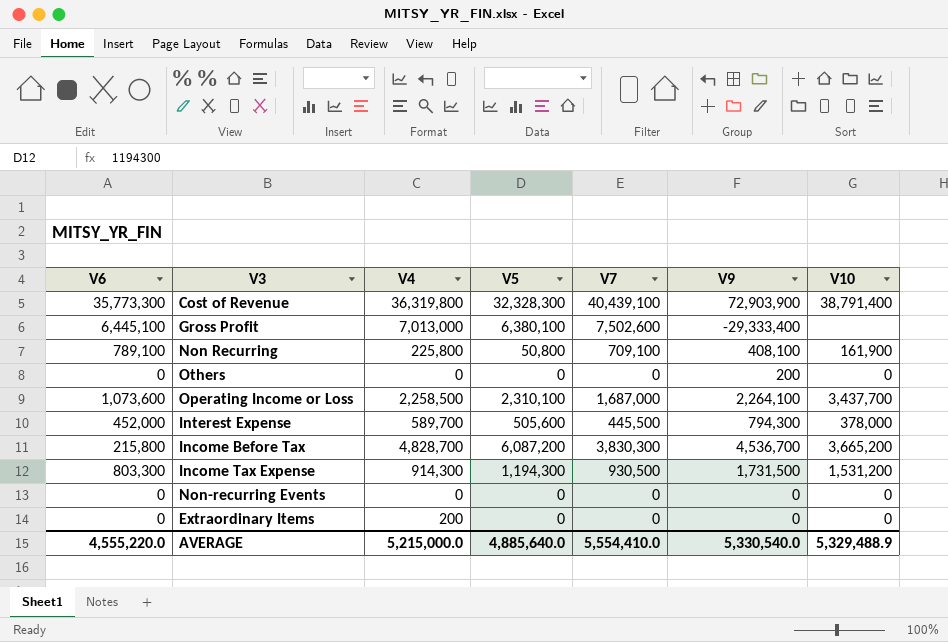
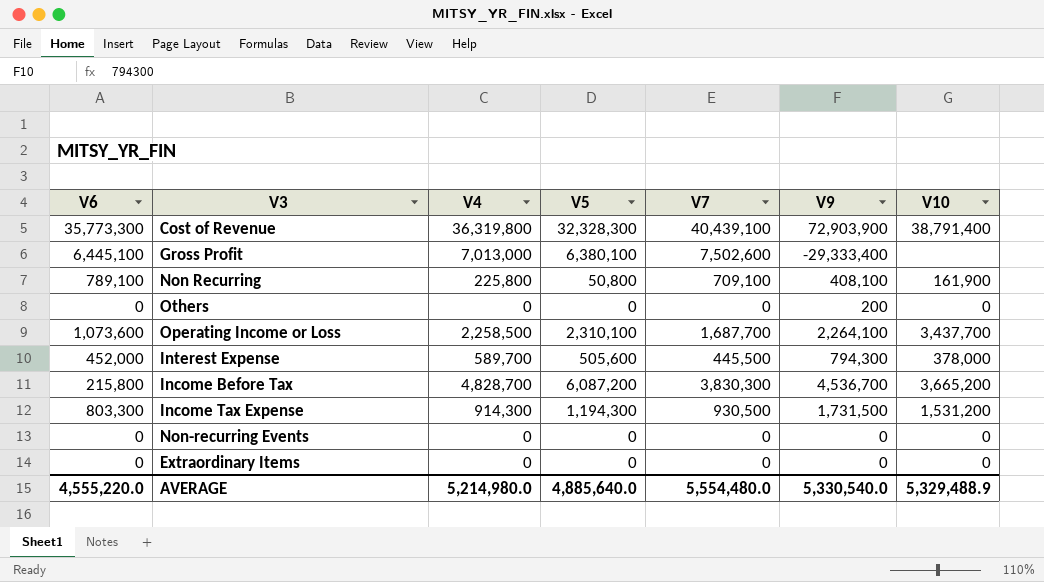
Operating Income or Loss | V7: 1,687,000 -> 1,687,700
Extraordinary Items | V4: 200 -> 0
AVERAGE | V4: 5,215,000.0 -> 5,214,980.0
AVERAGE | V7: 5,554,410.0 -> 5,554,480.0

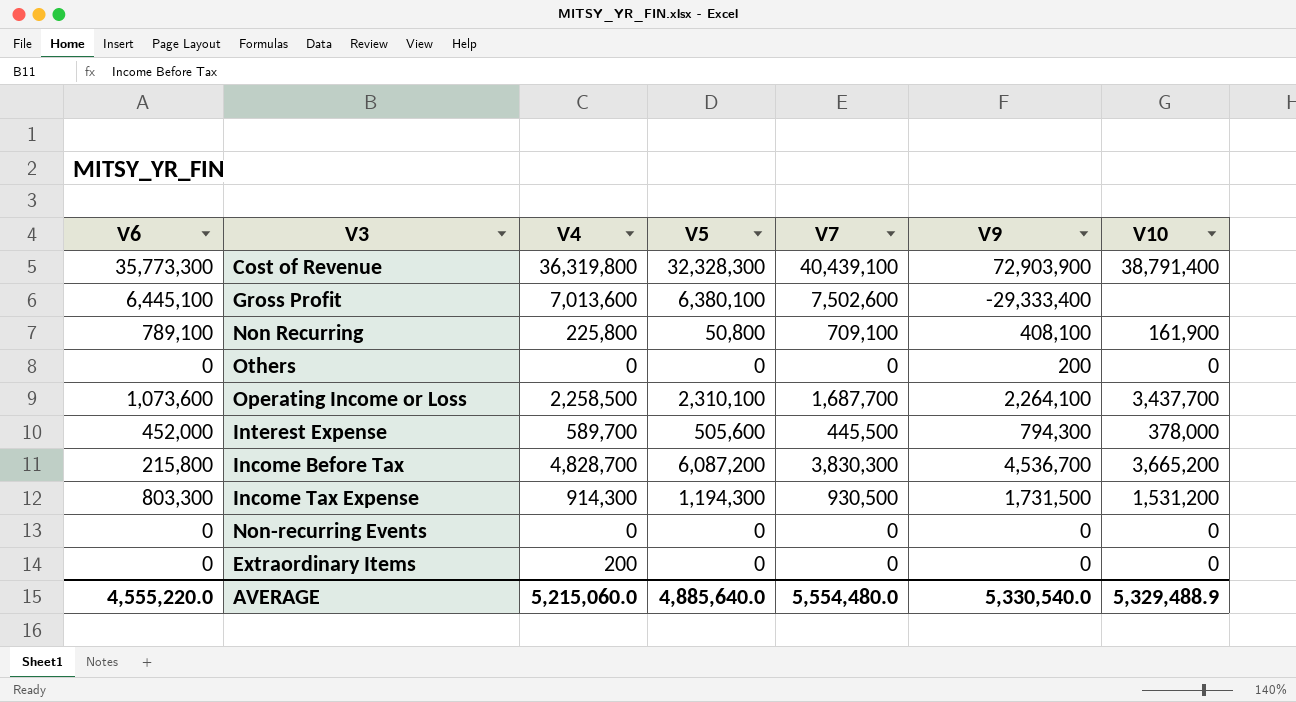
Gross Profit | V4: 7,013,000 -> 7,013,600
Extraordinary Items | V4: 0 -> 200
AVERAGE | V4: 5,214,980.0 -> 5,215,060.0

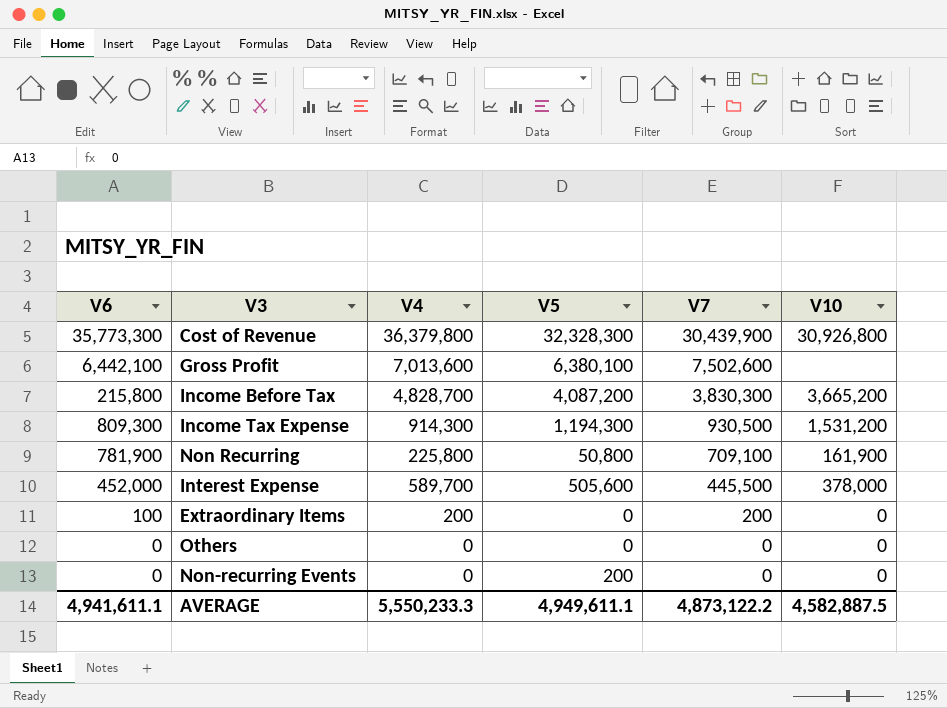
row order: none -> V7 descending
column V9 | position: 6 -> none
row Operating Income or Loss: 1,073,600 | 2,258,500 | 2,310,100 | 1,687,700 | 2,264,100 | 3,437,700 -> none
Cost of Revenue | V4: 36,319,800 -> 36,379,800
Cost of Revenue | V7: 40,439,100 -> 30,439,900
Cost of Revenue | V10: 38,791,400 -> 30,926,800
Gross Profit | V6: 6,445,100 -> 6,442,100
Income Before Tax | V5: 6,087,200 -> 4,087,200
Income Tax Expense | V6: 803,300 -> 809,300
Non Recurring | V6: 789,100 -> 781,900
Extraordinary Items | V6: 0 -> 100
Extraordinary Items | V7: 0 -> 200
Non-recurring Events | V5: 0 -> 200
AVERAGE | V6: 4,555,220.0 -> 4,941,611.1
AVERAGE | V4: 5,215,060.0 -> 5,550,233.3
AVERAGE | V5: 4,885,640.0 -> 4,949,611.1
AVERAGE | V7: 5,554,480.0 -> 4,873,122.2
AVERAGE | V10: 5,329,488.9 -> 4,582,887.5

